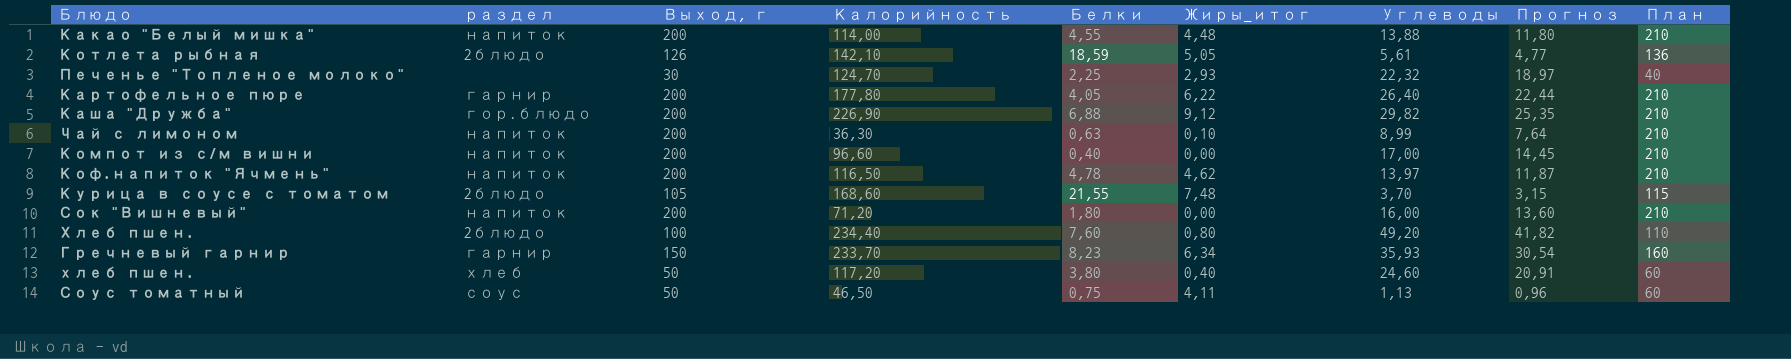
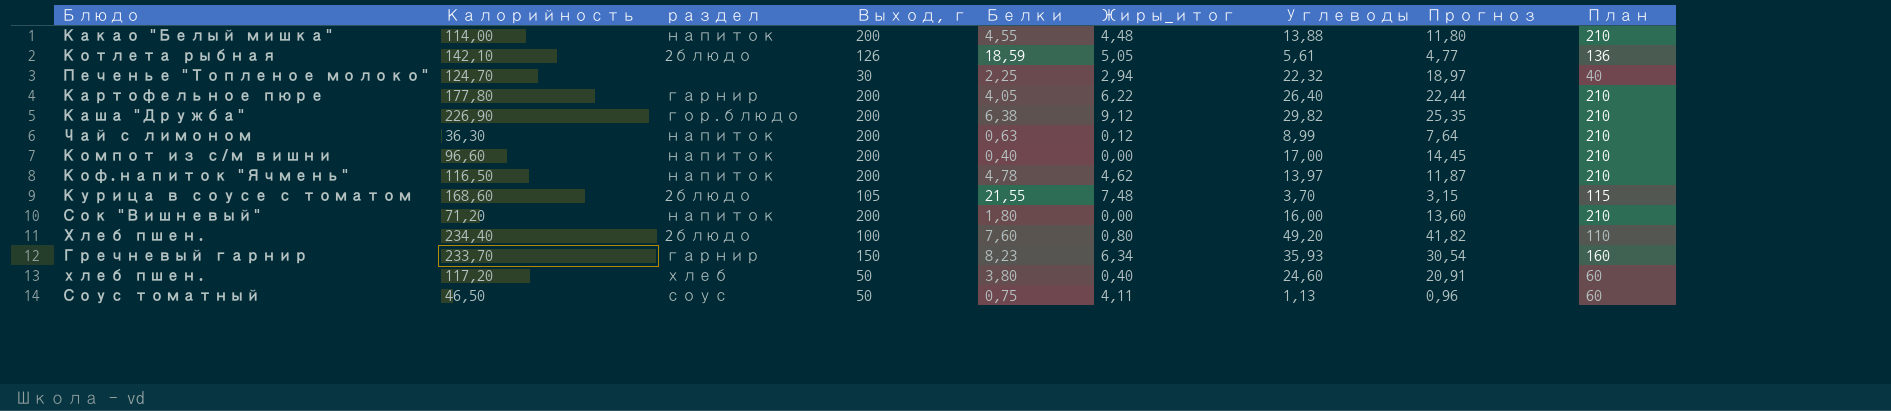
column Калорийность | position: 4 -> 2
Печенье "Топленое молоко" | Жиры_итог: 2,93 -> 2,94
Каша "Дружба" | Белки: 6,88 -> 6,38
Чай с лимоном | Жиры_итог: 0,10 -> 0,12

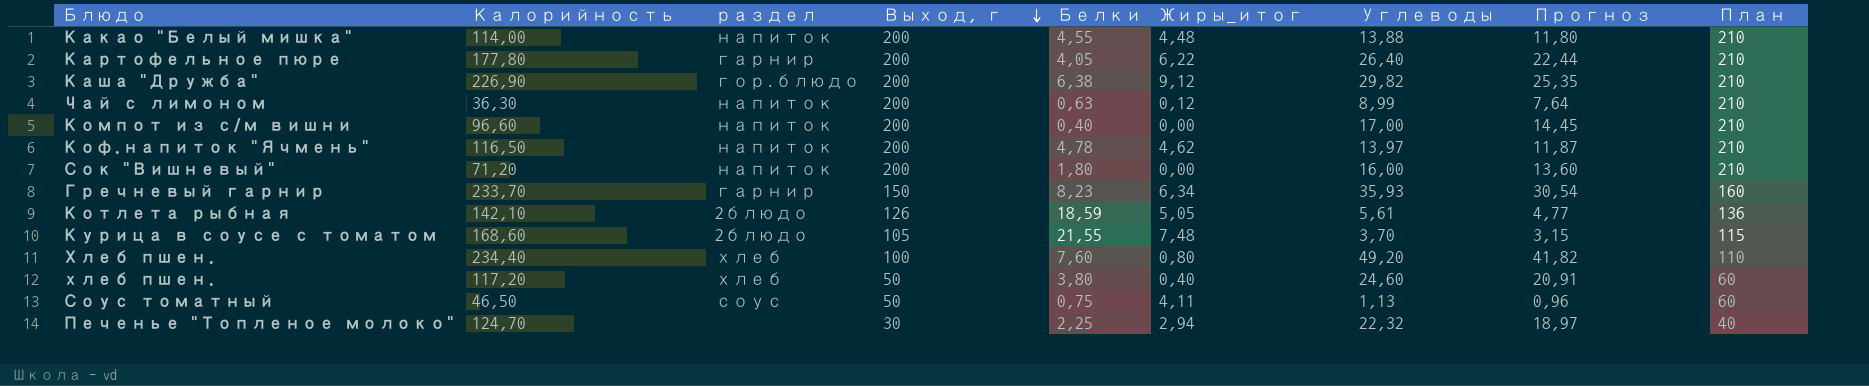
row order: none -> Выход, г descending
Хлеб пшен. | раздел: 2блюдо -> хлеб

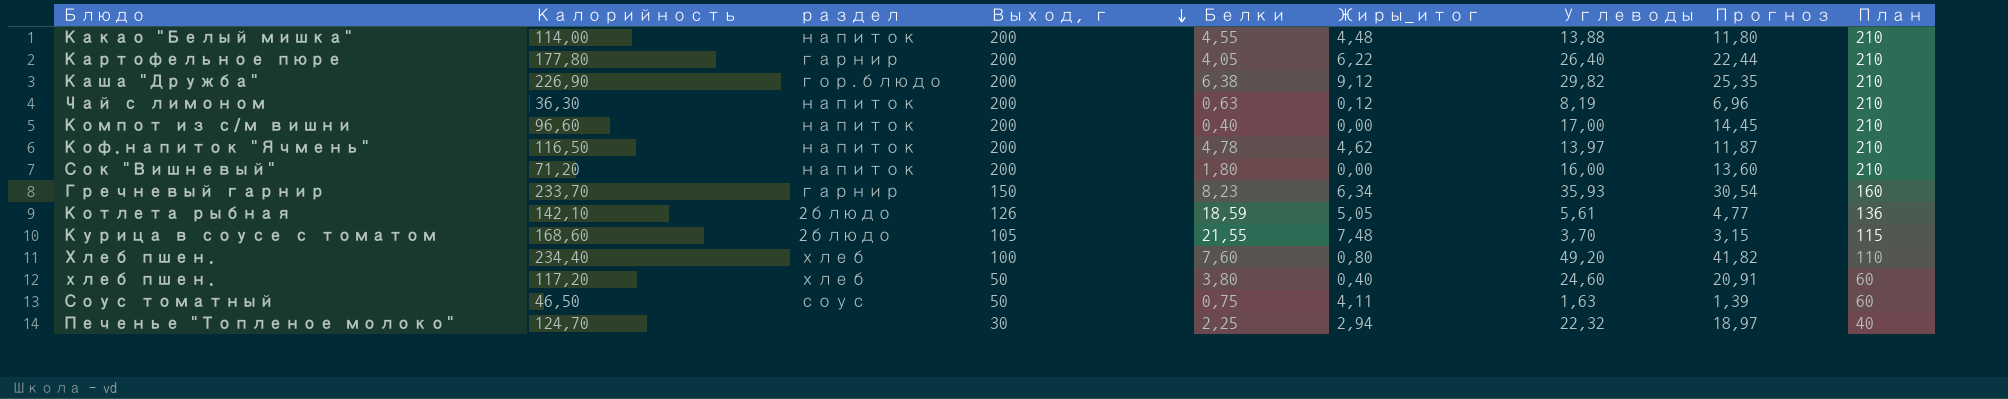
Чай с лимоном | Углеводы: 8,99 -> 8,19
Чай с лимоном | Прогноз: 7,64 -> 6,96
Соус томатный | Углеводы: 1,13 -> 1,63
Соус томатный | Прогноз: 0,96 -> 1,39

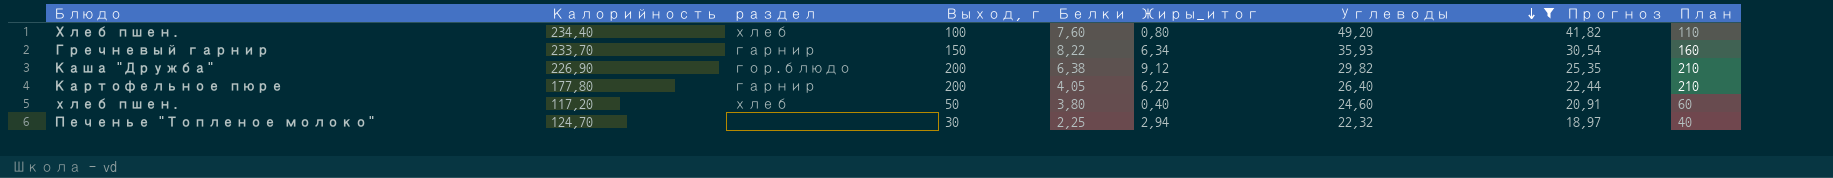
filter: none -> Углеводы >= 22,32
row order: Выход, г descending -> Углеводы descending
Гречневый гарнир | Белки: 8,23 -> 8,22

